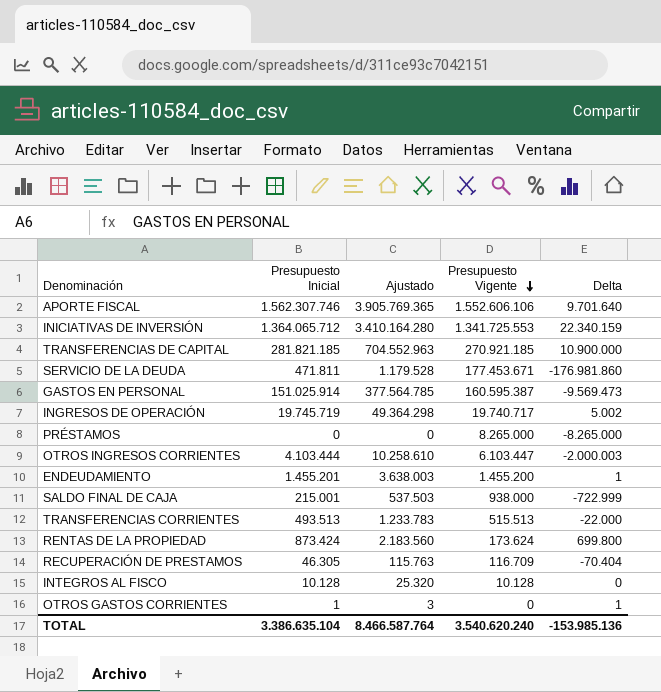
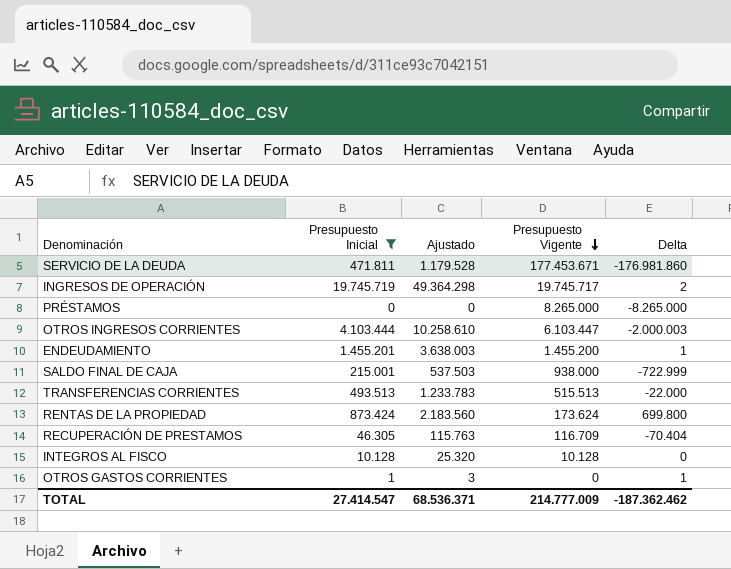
filter: none -> Presupuesto Inicial <= 19.745.719
INGRESOS DE OPERACIÓN | Presupuesto Vigente: 19.740.717 -> 19.745.717
INGRESOS DE OPERACIÓN | Delta: 5.002 -> 2
TOTAL | Presupuesto Inicial: 3.386.635.104 -> 27.414.547
TOTAL | Ajustado: 8.466.587.764 -> 68.536.371
TOTAL | Presupuesto Vigente: 3.540.620.240 -> 214.777.009
TOTAL | Delta: -153.985.136 -> -187.362.462

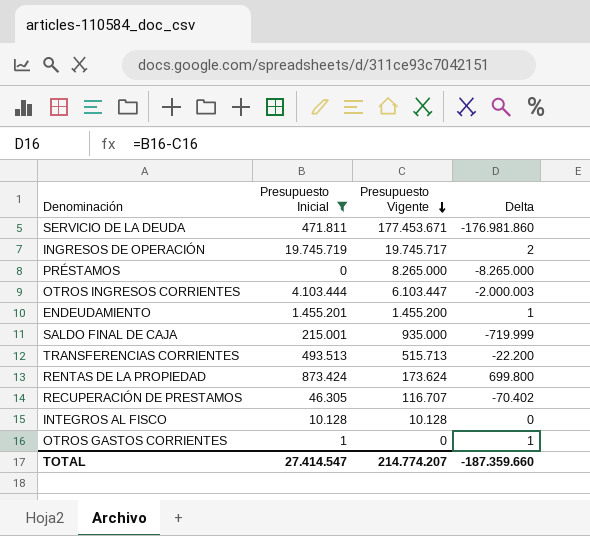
column Ajustado | formula: [Presupuesto Inicial] * 2,5 -> none
SALDO FINAL DE CAJA | Presupuesto Vigente: 938.000 -> 935.000
SALDO FINAL DE CAJA | Delta: -722.999 -> -719.999
TRANSFERENCIAS CORRIENTES | Presupuesto Vigente: 515.513 -> 515.713
TRANSFERENCIAS CORRIENTES | Delta: -22.000 -> -22.200
RECUPERACIÓN DE PRESTAMOS | Presupuesto Vigente: 116.709 -> 116.707
RECUPERACIÓN DE PRESTAMOS | Delta: -70.404 -> -70.402
TOTAL | Presupuesto Vigente: 214.777.009 -> 214.774.207
TOTAL | Delta: -187.362.462 -> -187.359.660

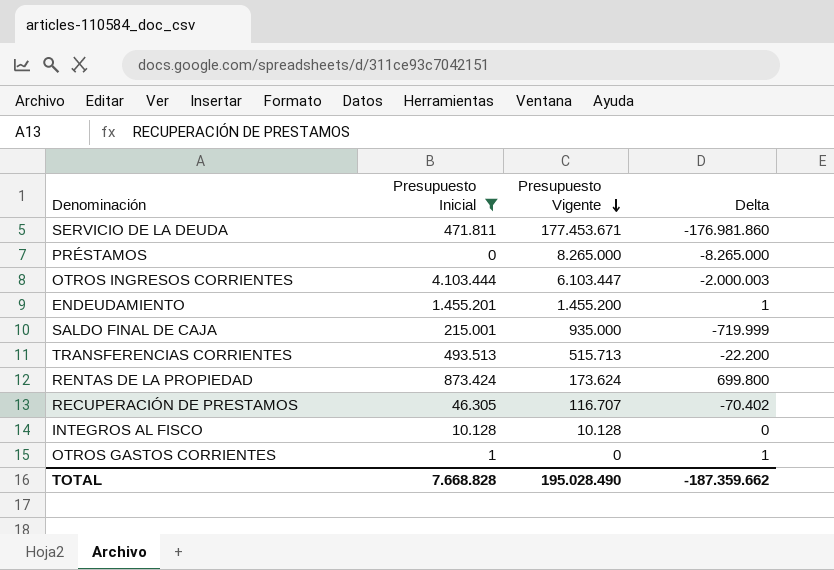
row INGRESOS DE OPERACIÓN: 19.745.719 | 19.745.717 | 2 -> none
TOTAL | Presupuesto Inicial: 27.414.547 -> 7.668.828
TOTAL | Presupuesto Vigente: 214.774.207 -> 195.028.490
TOTAL | Delta: -187.359.660 -> -187.359.662

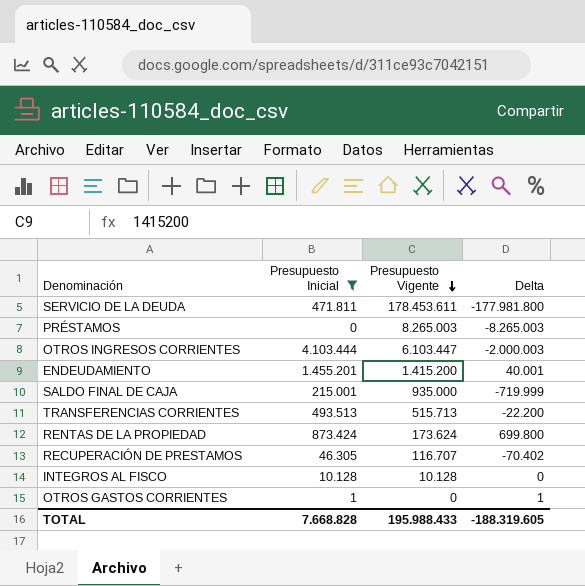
SERVICIO DE LA DEUDA | Presupuesto Vigente: 177.453.671 -> 178.453.611
SERVICIO DE LA DEUDA | Delta: -176.981.860 -> -177.981.800
PRÉSTAMOS | Presupuesto Vigente: 8.265.000 -> 8.265.003
PRÉSTAMOS | Delta: -8.265.000 -> -8.265.003
ENDEUDAMIENTO | Presupuesto Vigente: 1.455.200 -> 1.415.200
ENDEUDAMIENTO | Delta: 1 -> 40.001
TOTAL | Presupuesto Vigente: 195.028.490 -> 195.988.433
TOTAL | Delta: -187.359.662 -> -188.319.605

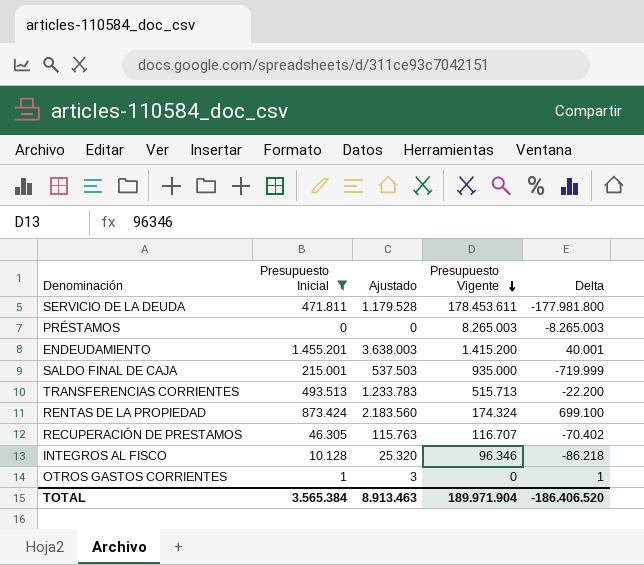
column Ajustado | formula: none -> [Presupuesto Inicial] * 2,5
row OTROS INGRESOS CORRIENTES: 4.103.444 | 6.103.447 | -2.000.003 -> none
RENTAS DE LA PROPIEDAD | Presupuesto Vigente: 173.624 -> 174.324
RENTAS DE LA PROPIEDAD | Delta: 699.800 -> 699.100
INTEGROS AL FISCO | Presupuesto Vigente: 10.128 -> 96.346
INTEGROS AL FISCO | Delta: 0 -> -86.218
TOTAL | Presupuesto Inicial: 7.668.828 -> 3.565.384
TOTAL | Presupuesto Vigente: 195.988.433 -> 189.971.904
TOTAL | Delta: -188.319.605 -> -186.406.520

